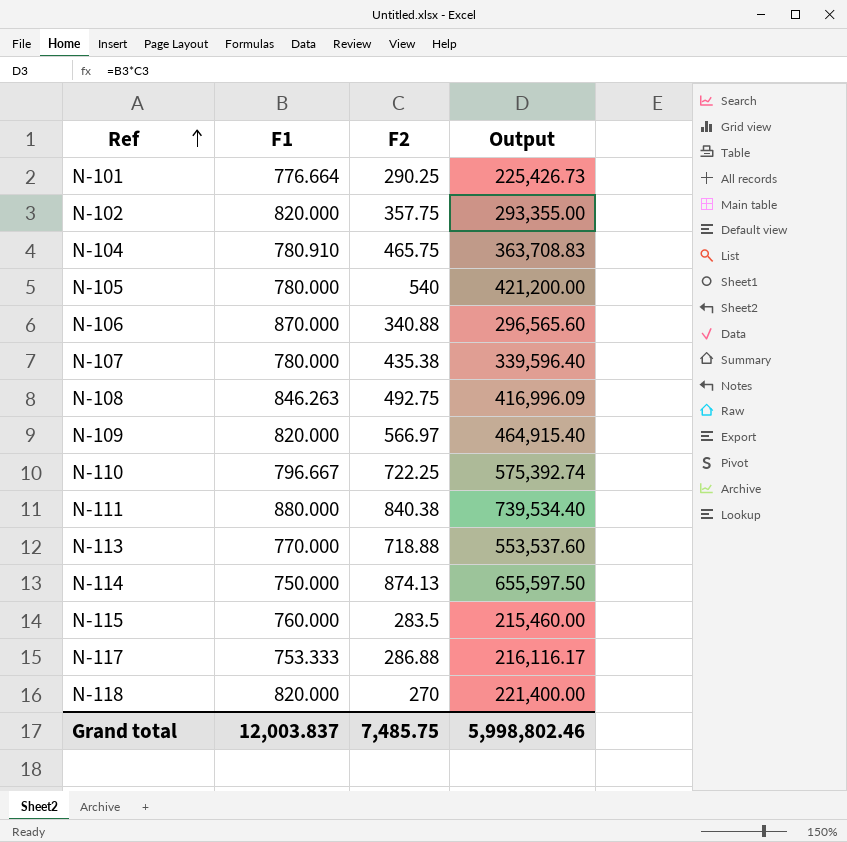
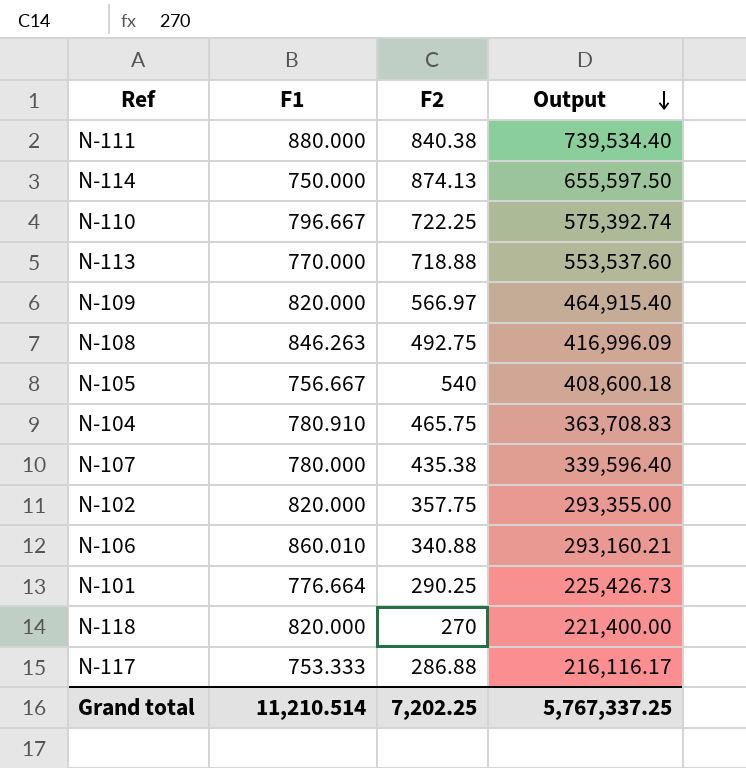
row order: Ref ascending -> Output descending
row N-115: 760.000 | 283.5 | 215,460.00 -> none
N-105 | F1: 780.000 -> 756.667
N-105 | Output: 421,200.00 -> 408,600.18
N-106 | F1: 870.000 -> 860.010
N-106 | Output: 296,565.60 -> 293,160.21
Grand total | F1: 12,003.837 -> 11,210.514
Grand total | F2: 7,485.75 -> 7,202.25
Grand total | Output: 5,998,802.46 -> 5,767,337.25

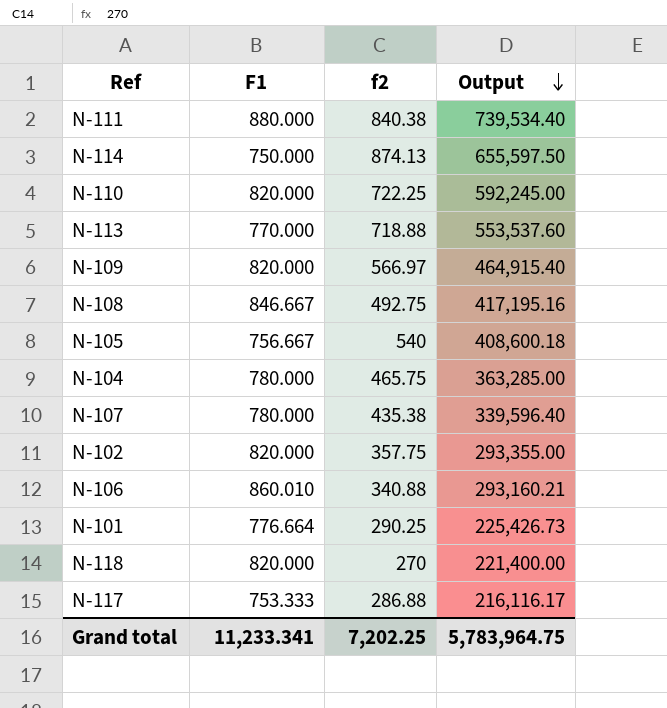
column name: F2 -> f2
N-110 | F1: 796.667 -> 820.000
N-110 | Output: 575,392.74 -> 592,245.00
N-108 | F1: 846.263 -> 846.667
N-108 | Output: 416,996.09 -> 417,195.16
N-104 | F1: 780.910 -> 780.000
N-104 | Output: 363,708.83 -> 363,285.00
Grand total | F1: 11,210.514 -> 11,233.341
Grand total | Output: 5,767,337.25 -> 5,783,964.75

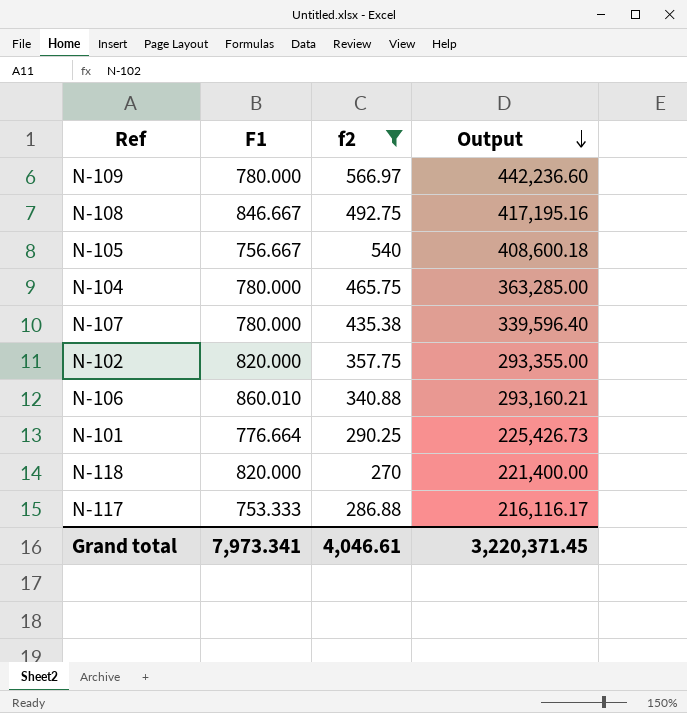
filter: none -> f2 <= 566.97
N-109 | F1: 820.000 -> 780.000
N-109 | Output: 464,915.40 -> 442,236.60
Grand total | F1: 11,233.341 -> 7,973.341
Grand total | f2: 7,202.25 -> 4,046.61
Grand total | Output: 5,783,964.75 -> 3,220,371.45

